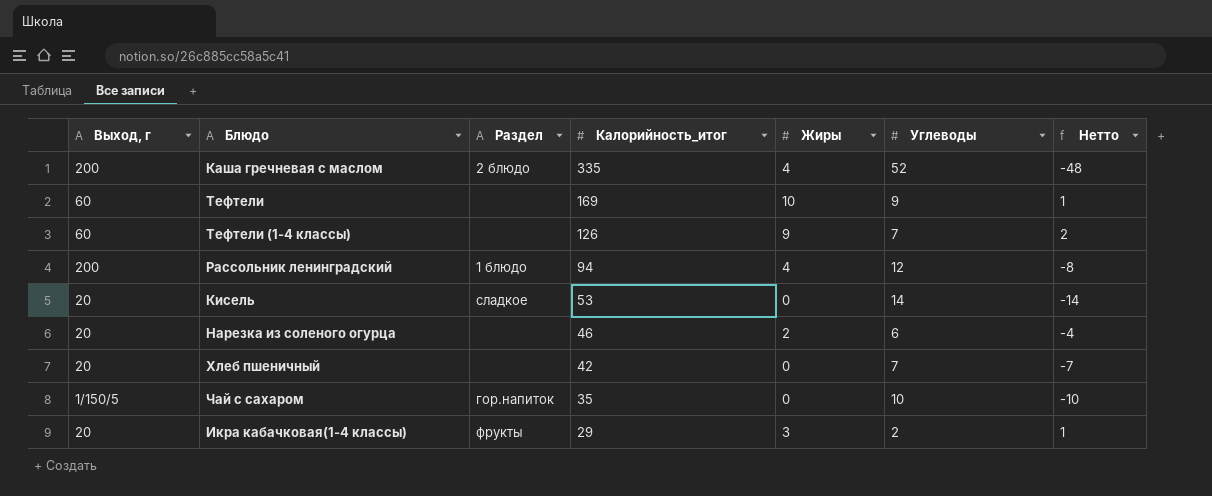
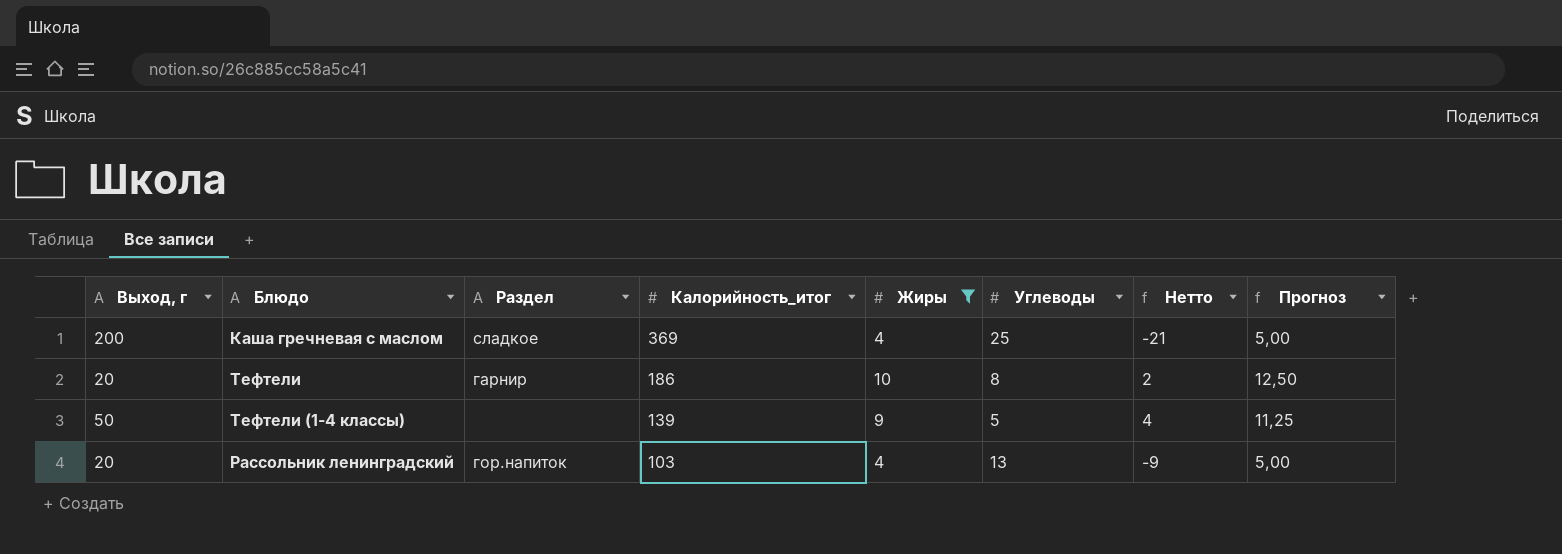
filter: none -> Жиры >= 4
column Прогноз | formula: none -> [Жиры] * 1,25
Каша гречневая с маслом | Раздел: 2 блюдо -> сладкое
Каша гречневая с маслом | Калорийность_итог: 335 -> 369
Каша гречневая с маслом | Углеводы: 52 -> 25
Каша гречневая с маслом | Нетто: -48 -> -21
Тефтели | Выход, г: 60 -> 20
Тефтели | Раздел: none -> гарнир
Тефтели | Калорийность_итог: 169 -> 186
Тефтели | Углеводы: 9 -> 8
Тефтели | Нетто: 1 -> 2
Тефтели (1-4 классы) | Выход, г: 60 -> 50
Тефтели (1-4 классы) | Калорийность_итог: 126 -> 139
Тефтели (1-4 классы) | Углеводы: 7 -> 5
Тефтели (1-4 классы) | Нетто: 2 -> 4
Рассольник ленинградский | Выход, г: 200 -> 20
Рассольник ленинградский | Раздел: 1 блюдо -> гор.напиток
Рассольник ленинградский | Калорийность_итог: 94 -> 103
Рассольник ленинградский | Углеводы: 12 -> 13
Рассольник ленинградский | Нетто: -8 -> -9

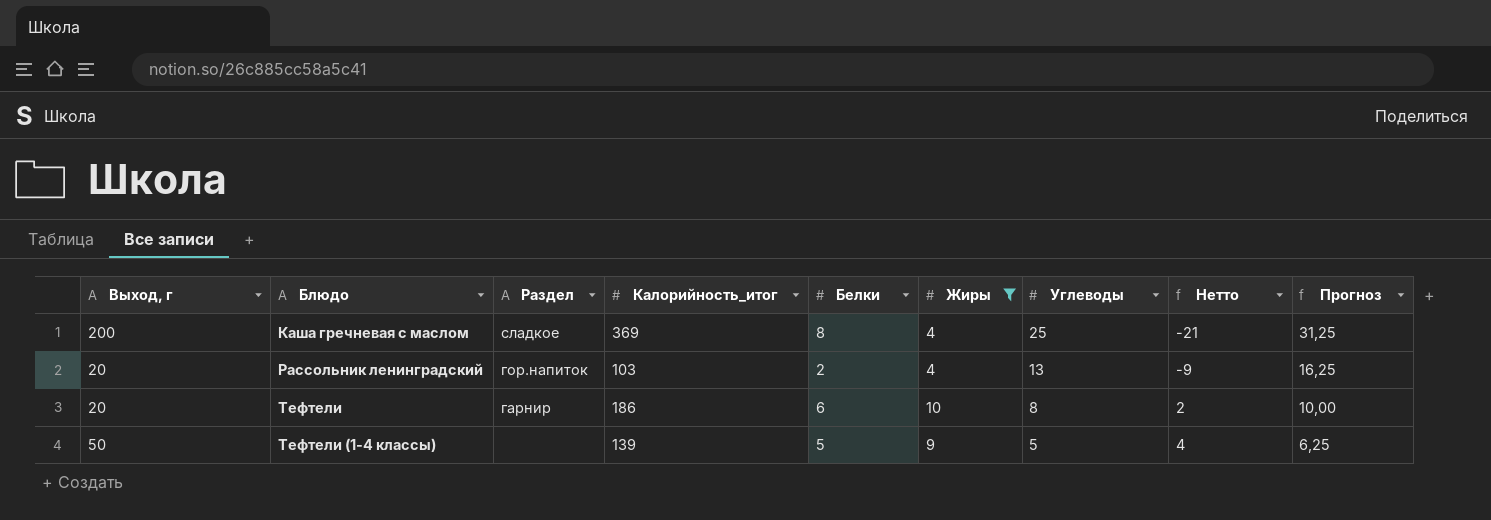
row order: Калорийность_итог descending -> Блюдо ascending
column Белки | position: none -> 5
column Прогноз | formula: [Жиры] * 1,25 -> [Углеводы] * 1,25

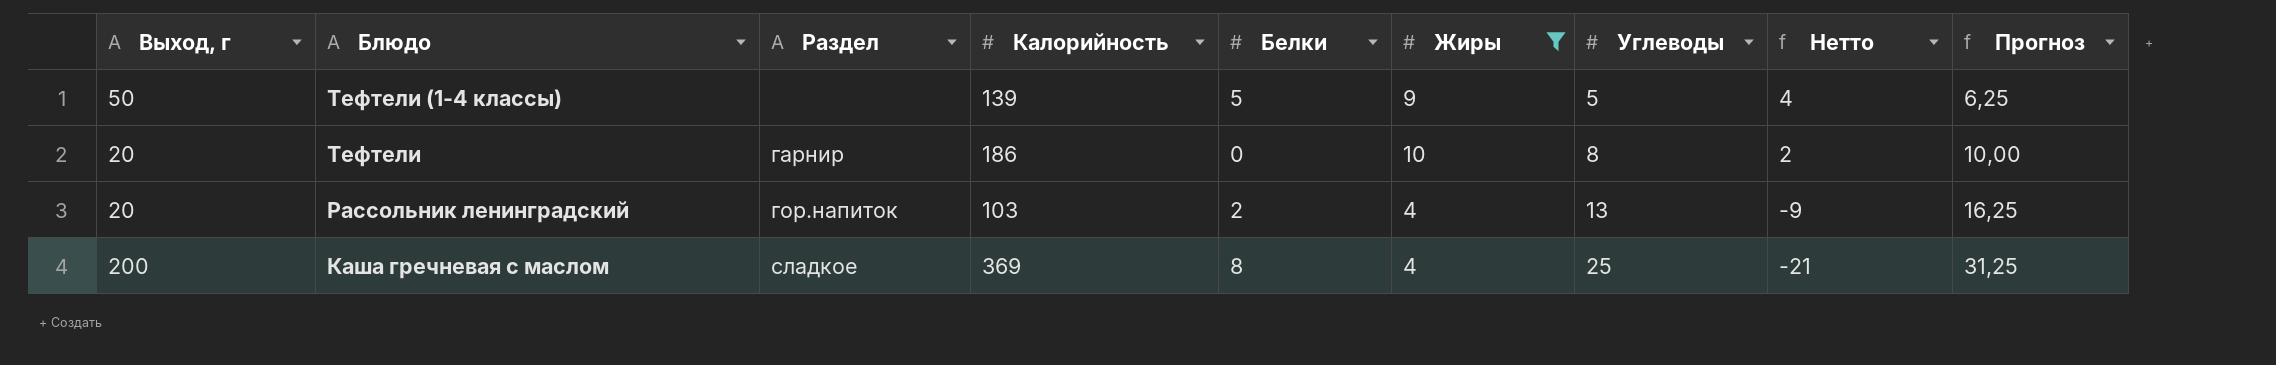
row order: Блюдо ascending -> Блюдо descending
column name: Калорийность_итог -> Калорийность
Тефтели | Белки: 6 -> 0

